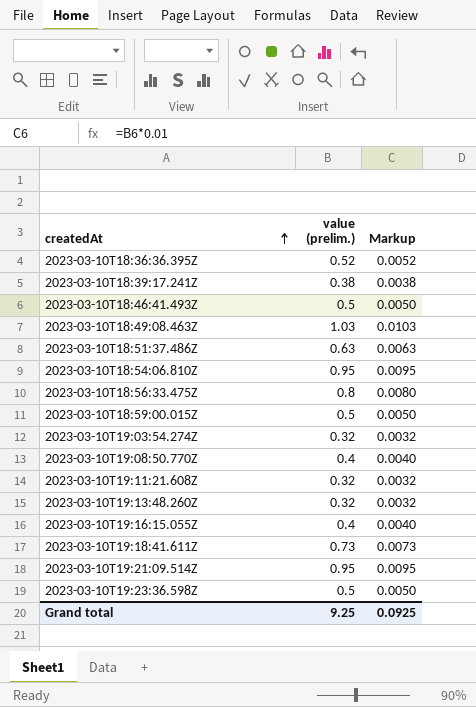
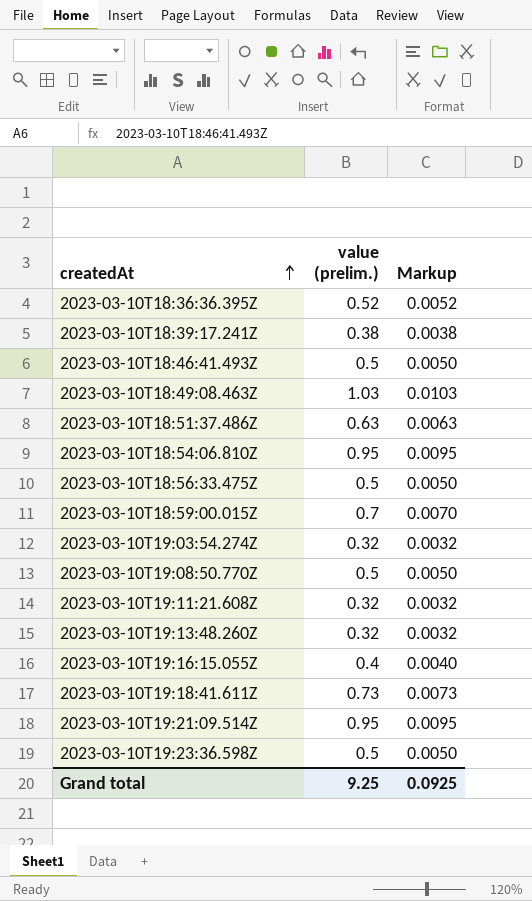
2023-03-10T18:56:33.475Z | value (prelim.): 0.8 -> 0.5
2023-03-10T18:56:33.475Z | Markup: 0.0080 -> 0.0050
2023-03-10T18:59:00.015Z | value (prelim.): 0.5 -> 0.7
2023-03-10T18:59:00.015Z | Markup: 0.0050 -> 0.0070
2023-03-10T19:08:50.770Z | value (prelim.): 0.4 -> 0.5
2023-03-10T19:08:50.770Z | Markup: 0.0040 -> 0.0050

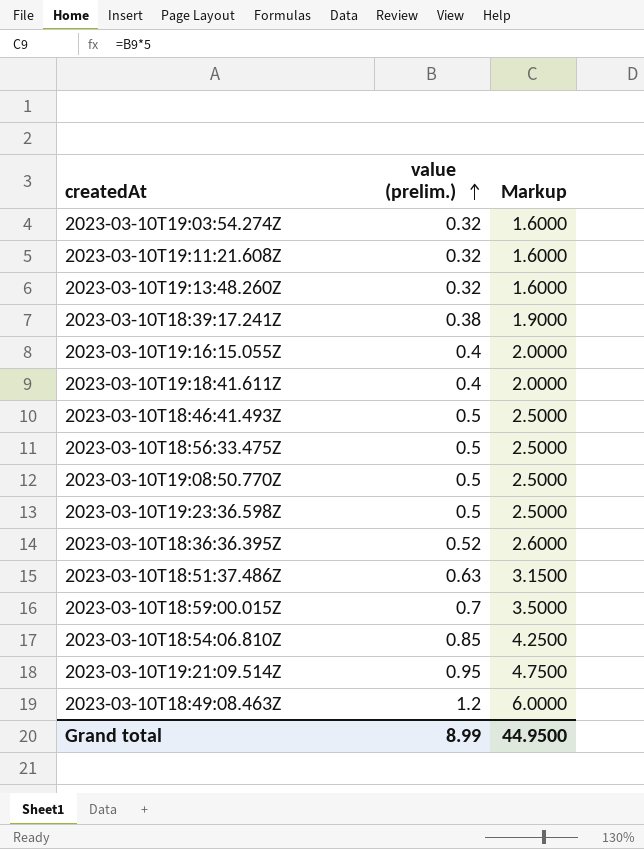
row order: createdAt ascending -> value (prelim.) ascending
column Markup | formula: [value (prelim.)] * 0.01 -> [value (prelim.)] * 5
2023-03-10T19:18:41.611Z | value (prelim.): 0.73 -> 0.4
2023-03-10T18:54:06.810Z | value (prelim.): 0.95 -> 0.85
2023-03-10T18:49:08.463Z | value (prelim.): 1.03 -> 1.2
Grand total | value (prelim.): 9.25 -> 8.99
Grand total | Markup: 0.0925 -> 44.9500

